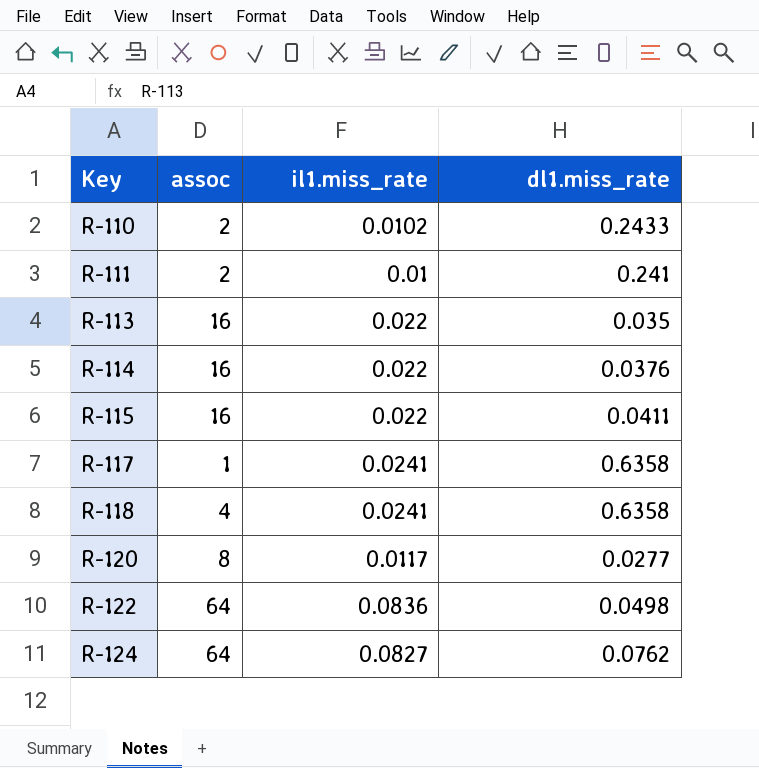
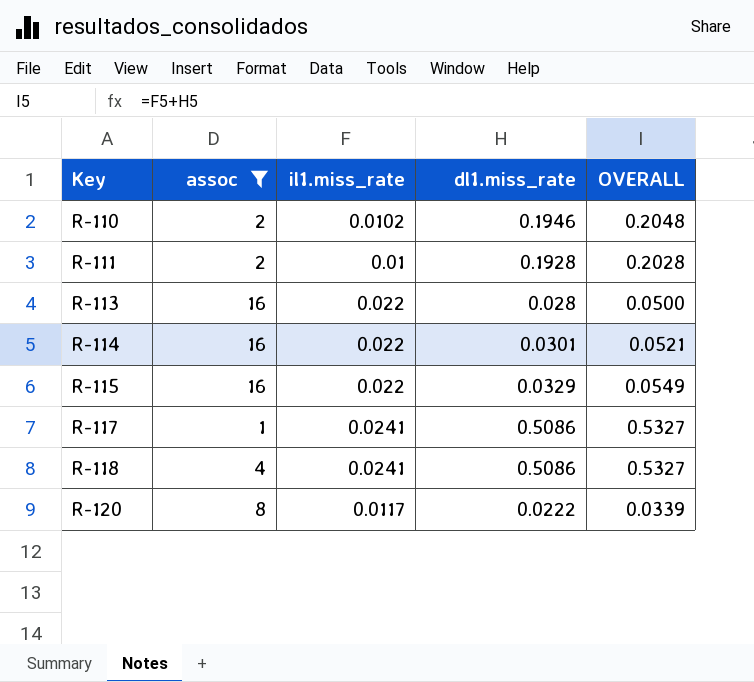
filter: none -> assoc != 64
column OVERALL | formula: none -> [il1.miss_rate] + [dl1.miss_rate]
R-110 | dl1.miss_rate: 0.2433 -> 0.1946
R-111 | dl1.miss_rate: 0.241 -> 0.1928
R-113 | dl1.miss_rate: 0.035 -> 0.028
R-114 | dl1.miss_rate: 0.0376 -> 0.0301
R-115 | dl1.miss_rate: 0.0411 -> 0.0329
R-117 | dl1.miss_rate: 0.6358 -> 0.5086
R-118 | dl1.miss_rate: 0.6358 -> 0.5086
R-120 | dl1.miss_rate: 0.0277 -> 0.0222

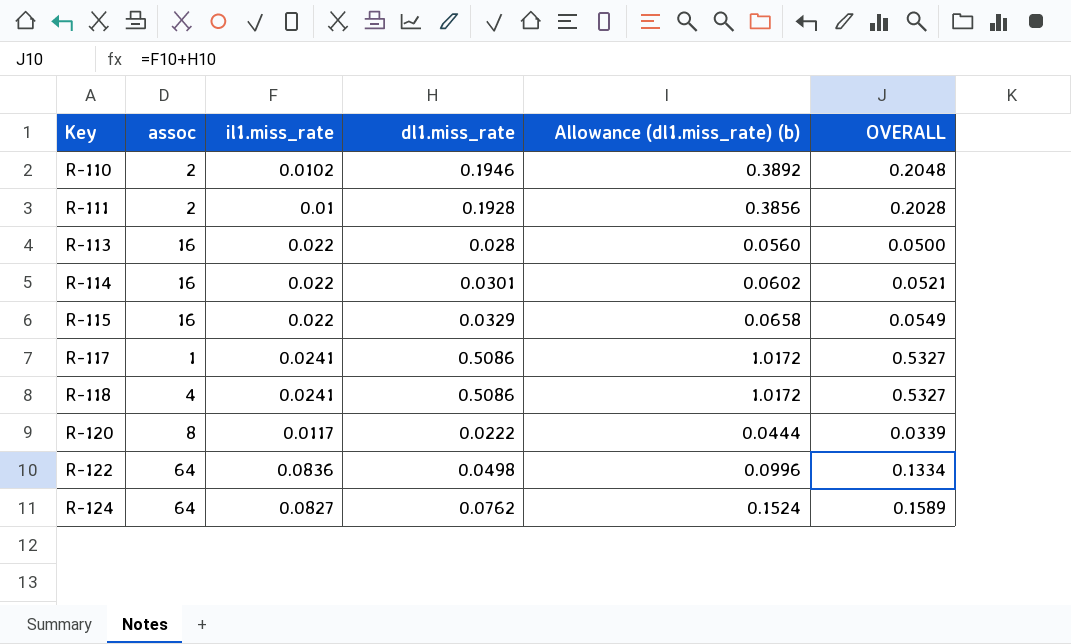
filter: assoc != 64 -> none
column Allowance (dl1.miss_rate) (b) | formula: none -> [dl1.miss_rate] * 2

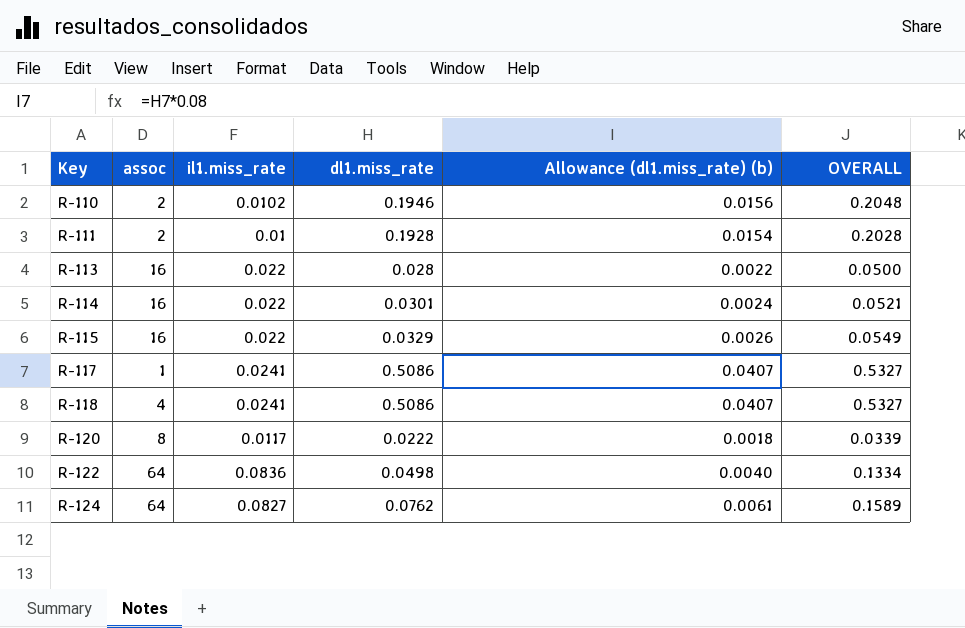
column Allowance (dl1.miss_rate) (b) | formula: [dl1.miss_rate] * 2 -> [dl1.miss_rate] * 0.08

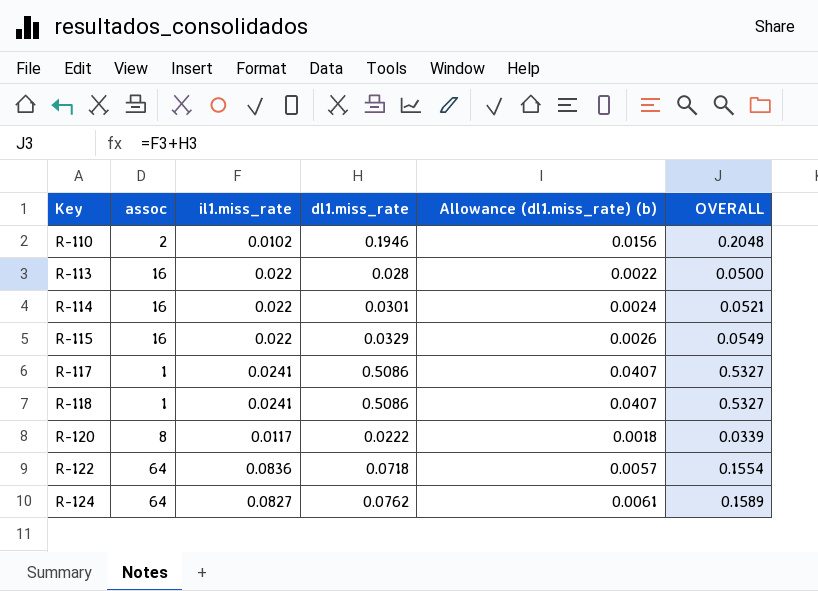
row R-111: 2 | 0.01 | 0.1928 | 0.0154 | 0.2028 -> none
R-118 | assoc: 4 -> 1
R-122 | dl1.miss_rate: 0.0498 -> 0.0718
R-122 | Allowance (dl1.miss_rate) (b): 0.0040 -> 0.0057
R-122 | OVERALL: 0.1334 -> 0.1554

